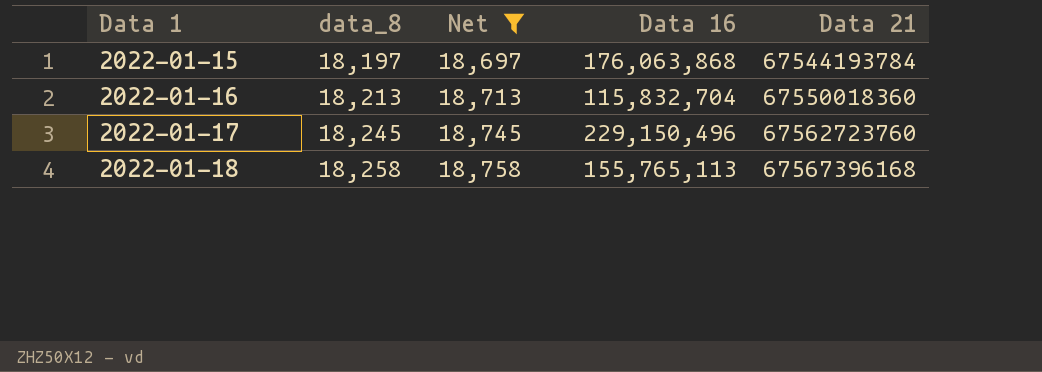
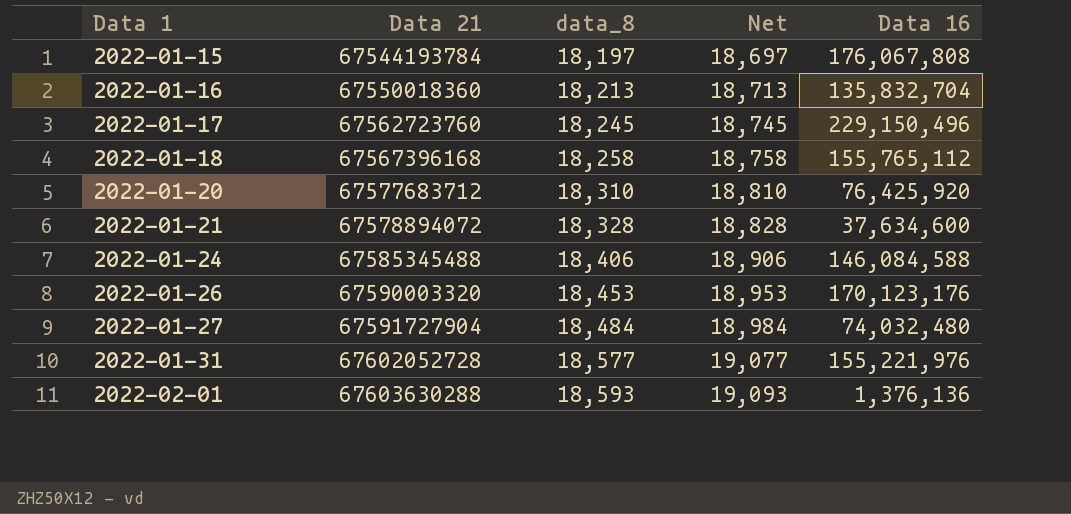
filter: Net <= 18,758 -> none
column Data 21 | position: 5 -> 2
2022-01-15 | Data 16: 176,063,868 -> 176,067,808
2022-01-16 | Data 16: 115,832,704 -> 135,832,704
2022-01-18 | Data 16: 155,765,113 -> 155,765,112

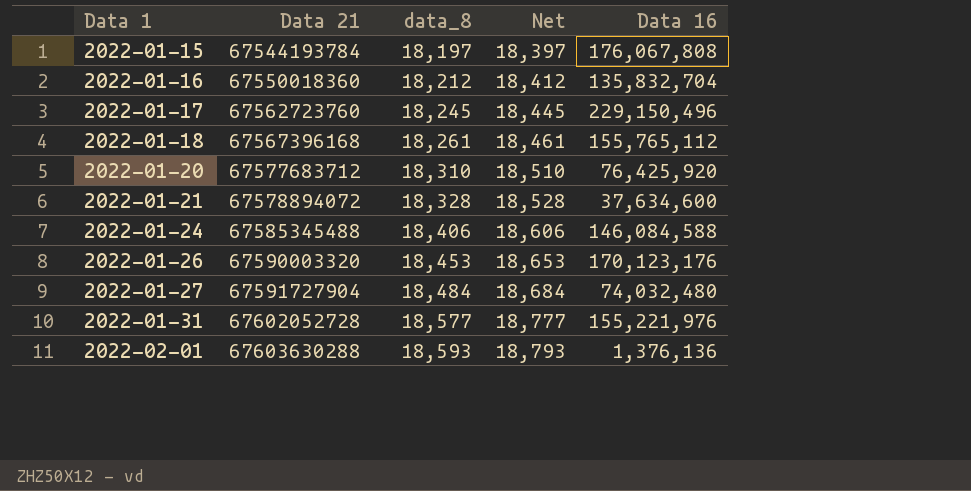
column Net | formula: [data_8] + 500 -> [data_8] + 200
2022-01-16 | data_8: 18,213 -> 18,212
2022-01-18 | data_8: 18,258 -> 18,261

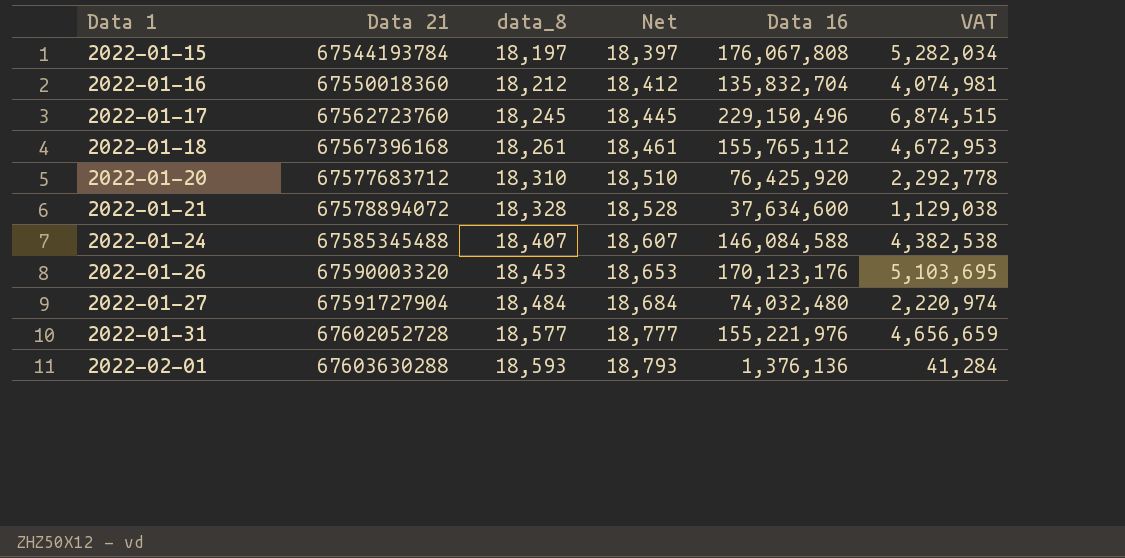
column VAT | formula: none -> [Data 16] * 0.03
2022-01-24 | data_8: 18,406 -> 18,407
2022-01-24 | Net: 18,606 -> 18,607

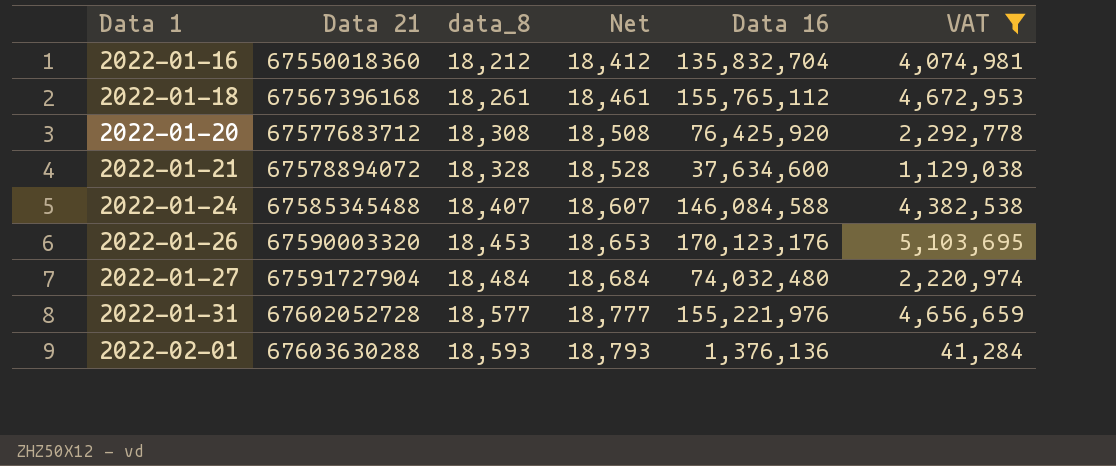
filter: none -> VAT <= 5,103,695
2022-01-20 | data_8: 18,310 -> 18,308
2022-01-20 | Net: 18,510 -> 18,508

